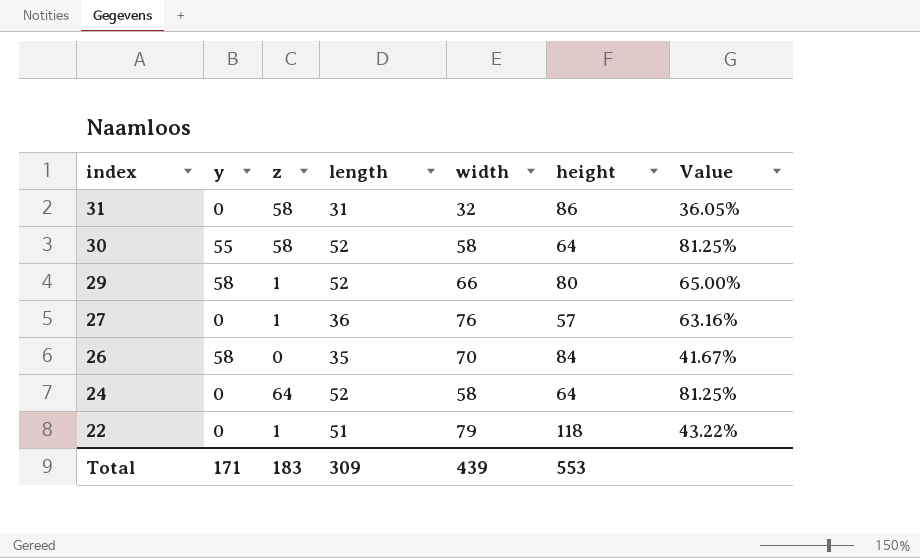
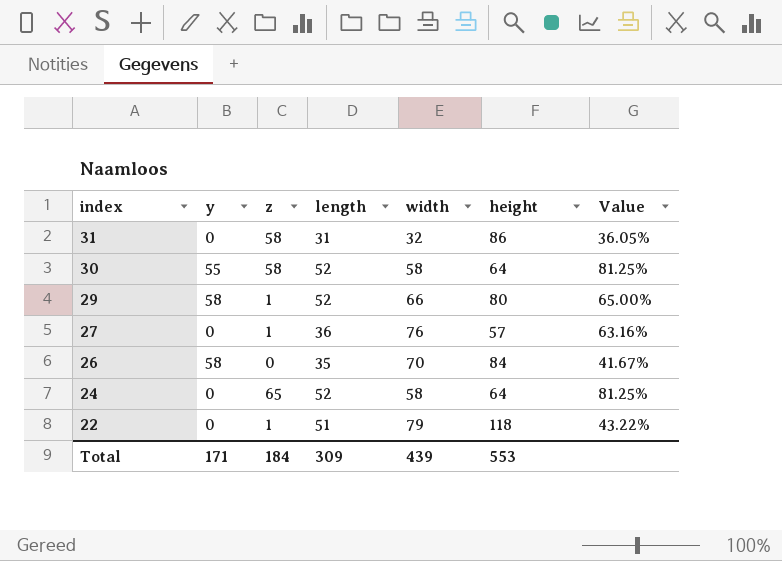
24 | z: 64 -> 65
Total | z: 183 -> 184

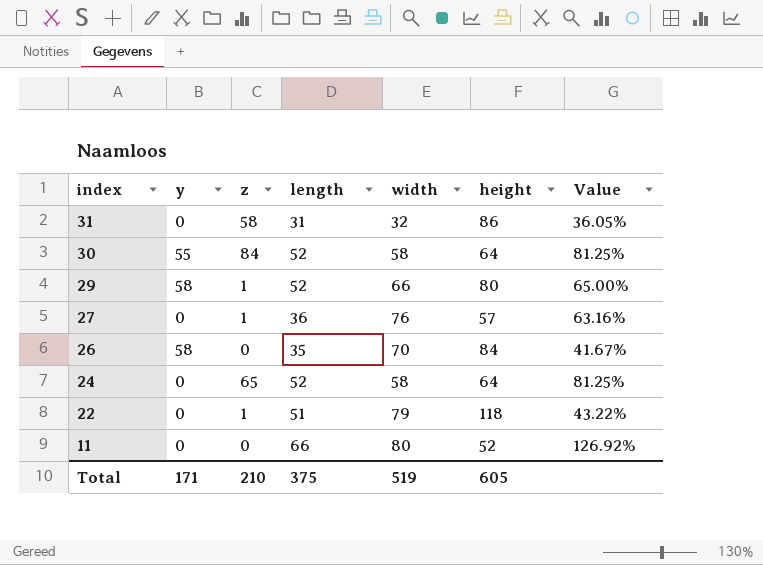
30 | z: 58 -> 84
row 11: none -> 0 | 0 | 66 | 80 | 52 | 126.92%
Total | z: 184 -> 210
Total | length: 309 -> 375
Total | width: 439 -> 519
Total | height: 553 -> 605

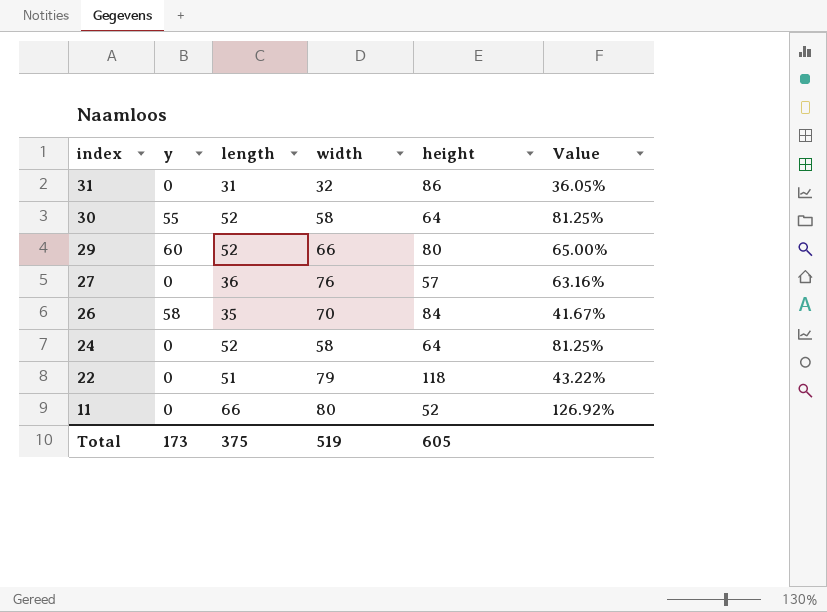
column z | position: 3 -> none
29 | y: 58 -> 60
Total | y: 171 -> 173

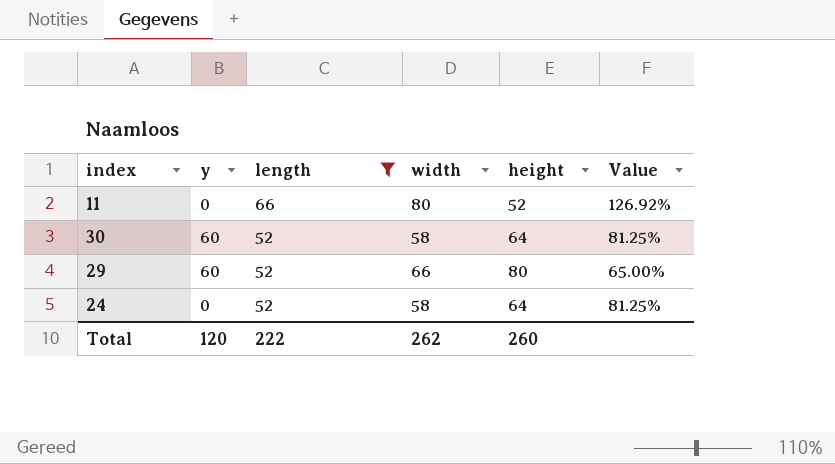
filter: none -> length >= 52
row order: index descending -> length descending
30 | y: 55 -> 60
Total | y: 173 -> 120
Total | length: 375 -> 222
Total | width: 519 -> 262
Total | height: 605 -> 260

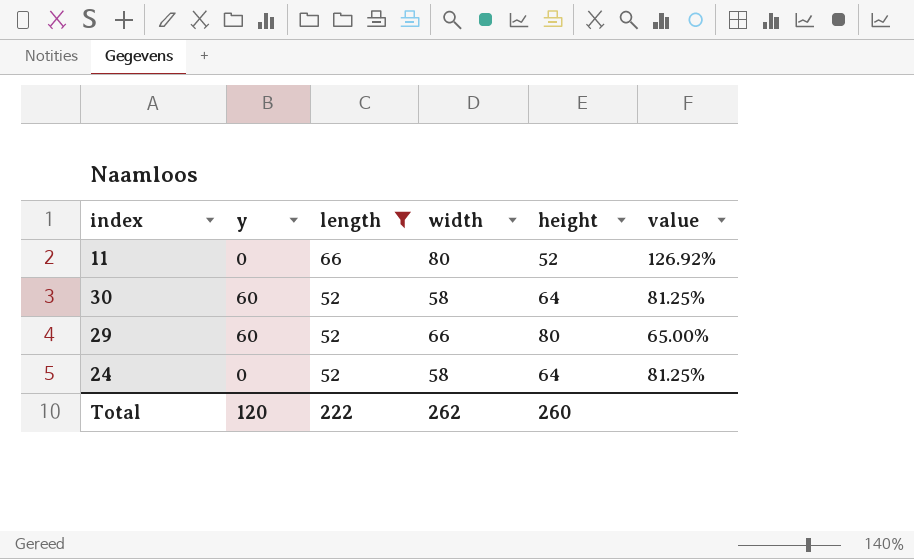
column name: Value -> value

